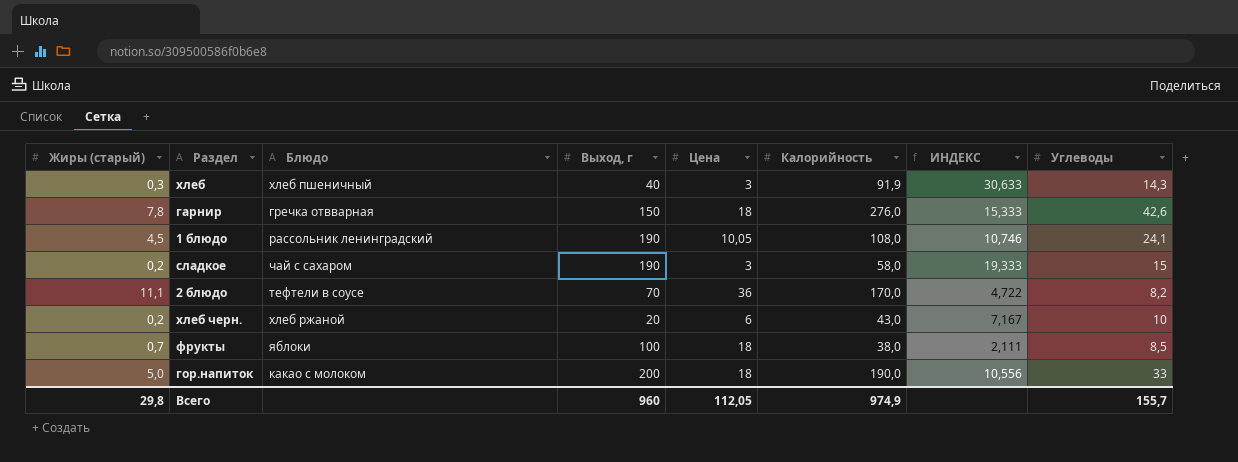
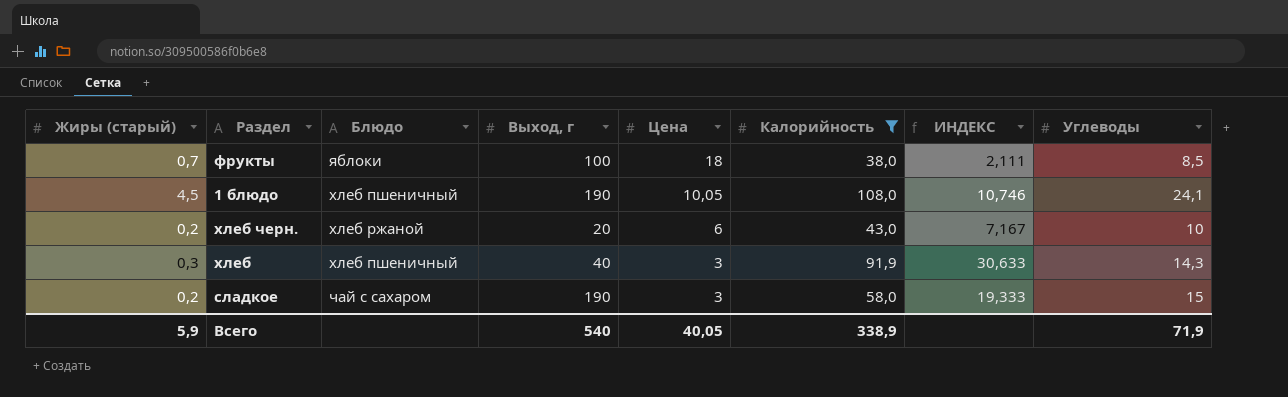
filter: none -> Калорийность <= 108,0
row order: none -> Цена descending
1 блюдо | Блюдо: рассольник ленинградский -> хлеб пшеничный
Всего | Жиры (старый): 29,8 -> 5,9
Всего | Выход, г: 960 -> 540
Всего | Цена: 112,05 -> 40,05
Всего | Калорийность: 974,9 -> 338,9
Всего | Углеводы: 155,7 -> 71,9

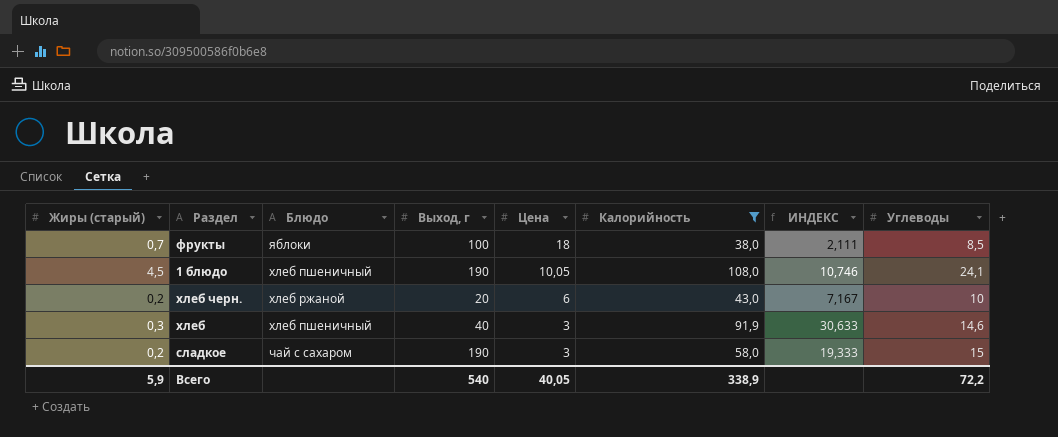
хлеб | Углеводы: 14,3 -> 14,6
Всего | Углеводы: 71,9 -> 72,2

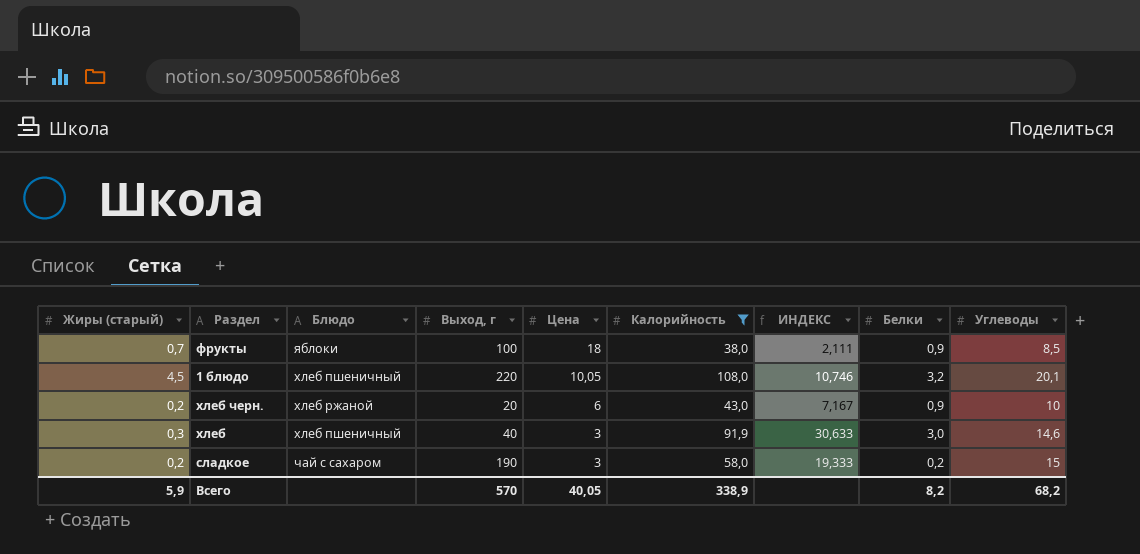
column Белки | position: none -> 8
1 блюдо | Выход, г: 190 -> 220
1 блюдо | Углеводы: 24,1 -> 20,1
Всего | Выход, г: 540 -> 570
Всего | Углеводы: 72,2 -> 68,2

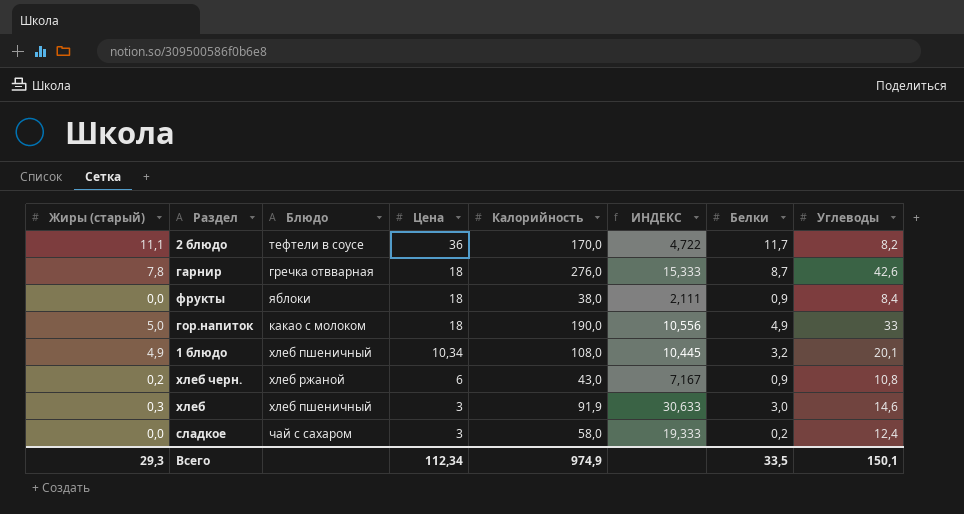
filter: Калорийность <= 108,0 -> none
column Выход, г | position: 4 -> none
фрукты | Жиры (старый): 0,7 -> 0,0
фрукты | Углеводы: 8,5 -> 8,4
1 блюдо | Жиры (старый): 4,5 -> 4,9
1 блюдо | Цена: 10,05 -> 10,34
1 блюдо | ИНДЕКС: 10,746 -> 10,445
хлеб черн. | Углеводы: 10 -> 10,8
сладкое | Жиры (старый): 0,2 -> 0,0
сладкое | Углеводы: 15 -> 12,4
Всего | Жиры (старый): 5,9 -> 29,3
Всего | Цена: 40,05 -> 112,34
Всего | Калорийность: 338,9 -> 974,9
Всего | Белки: 8,2 -> 33,5
Всего | Углеводы: 68,2 -> 150,1

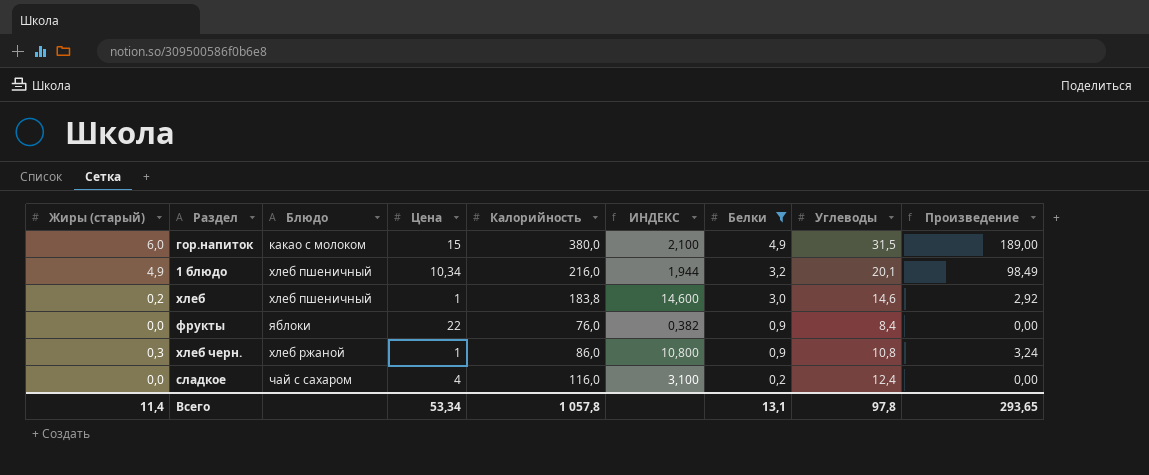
filter: none -> Белки <= 4,9
row order: Цена descending -> Белки descending
column ИНДЕКС | formula: [Калорийность] / [Цена] -> [Углеводы] / [Цена]
column Произведение | formula: none -> [Жиры (старый)] * [Углеводы]
гор.напиток | Жиры (старый): 5,0 -> 6,0
гор.напиток | Цена: 18 -> 15
гор.напиток | Калорийность: 190,0 -> 380,0
гор.напиток | Углеводы: 33 -> 31,5
1 блюдо | Калорийность: 108,0 -> 216,0
хлеб | Жиры (старый): 0,3 -> 0,2
хлеб | Цена: 3 -> 1
хлеб | Калорийность: 91,9 -> 183,8
фрукты | Цена: 18 -> 22
фрукты | Калорийность: 38,0 -> 76,0
хлеб черн. | Жиры (старый): 0,2 -> 0,3
хлеб черн. | Цена: 6 -> 1
хлеб черн. | Калорийность: 43,0 -> 86,0
сладкое | Цена: 3 -> 4
сладкое | Калорийность: 58,0 -> 116,0
Всего | Жиры (старый): 29,3 -> 11,4
Всего | Цена: 112,34 -> 53,34
Всего | Калорийность: 974,9 -> 1 057,8
Всего | Белки: 33,5 -> 13,1
Всего | Углеводы: 150,1 -> 97,8

